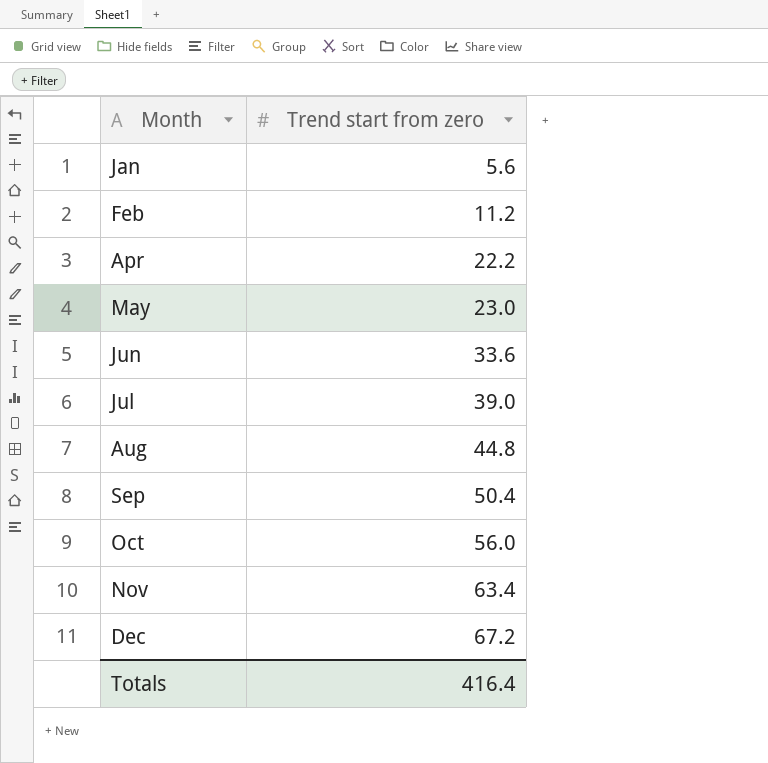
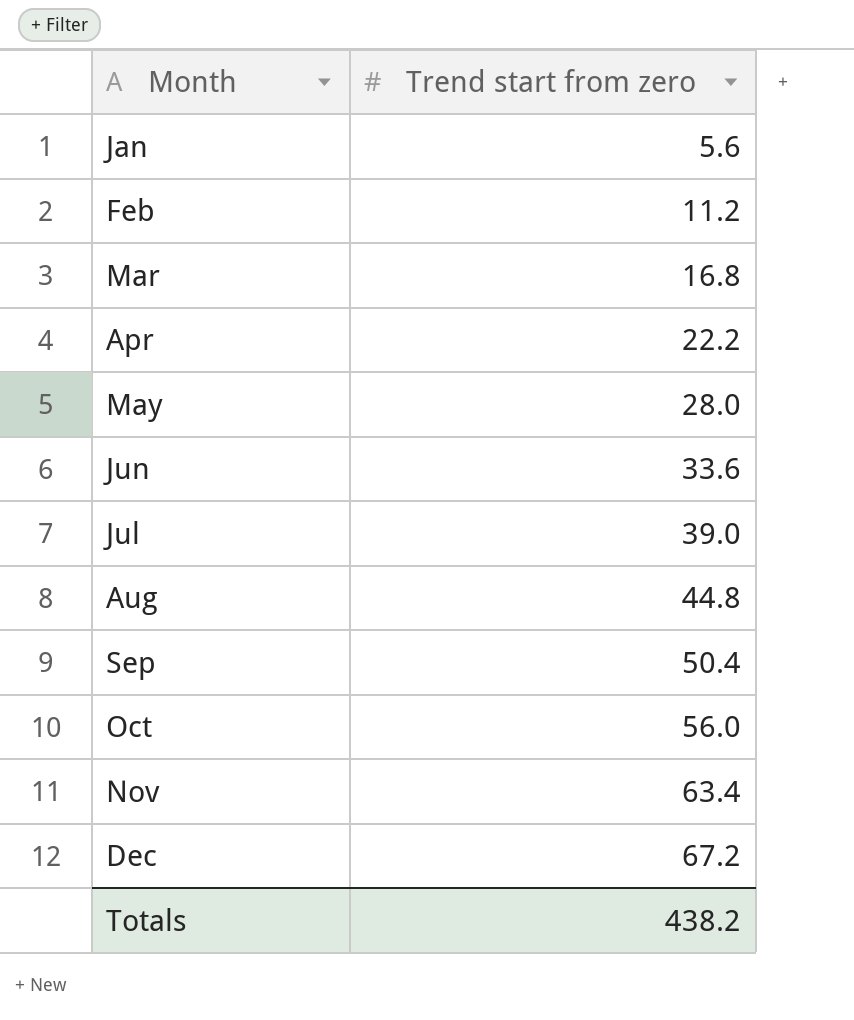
row Mar: none -> 16.8
May | Trend start from zero: 23.0 -> 28.0
Totals | Trend start from zero: 416.4 -> 438.2

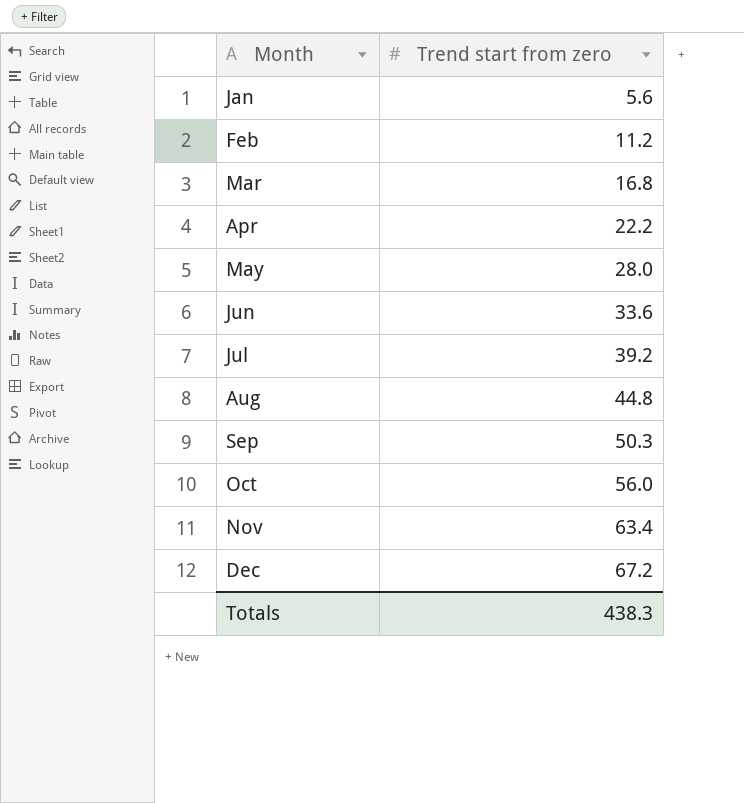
Jul | Trend start from zero: 39.0 -> 39.2
Sep | Trend start from zero: 50.4 -> 50.3
Totals | Trend start from zero: 438.2 -> 438.3

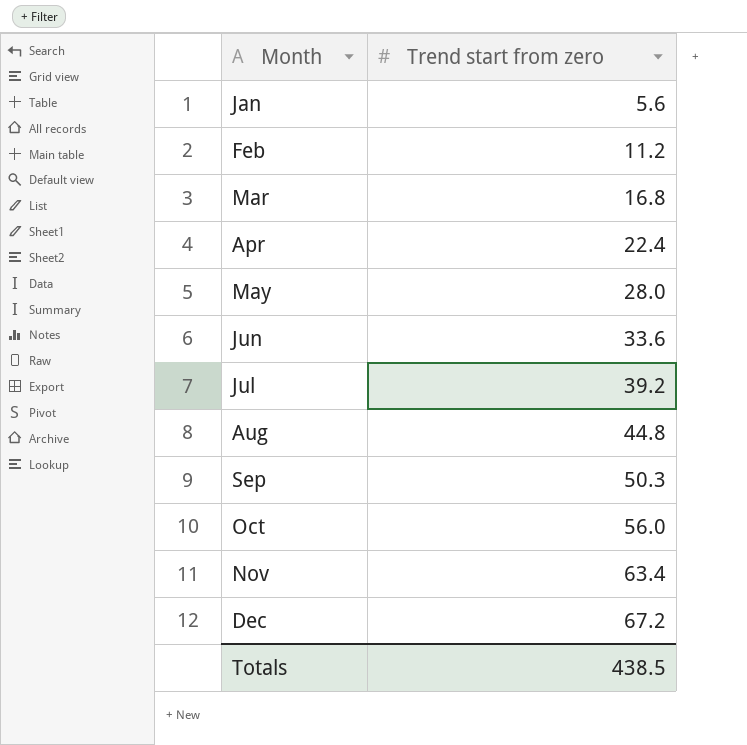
Apr | Trend start from zero: 22.2 -> 22.4
Totals | Trend start from zero: 438.3 -> 438.5

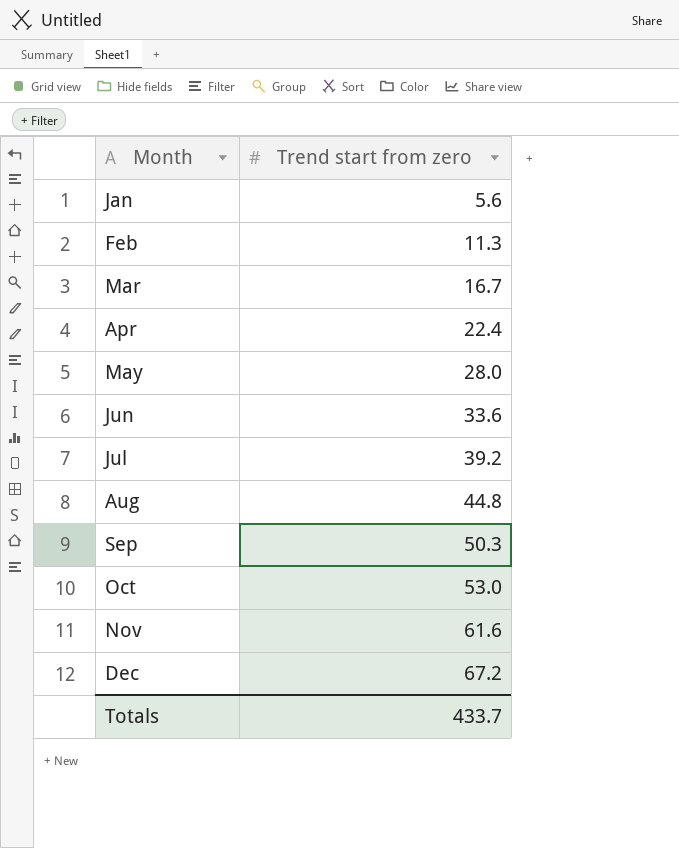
Feb | Trend start from zero: 11.2 -> 11.3
Mar | Trend start from zero: 16.8 -> 16.7
Oct | Trend start from zero: 56.0 -> 53.0
Nov | Trend start from zero: 63.4 -> 61.6
Totals | Trend start from zero: 438.5 -> 433.7

